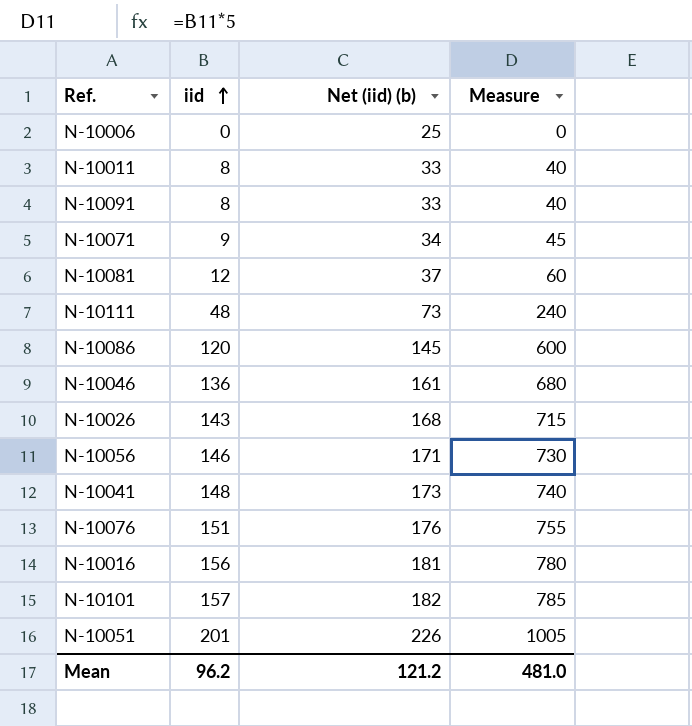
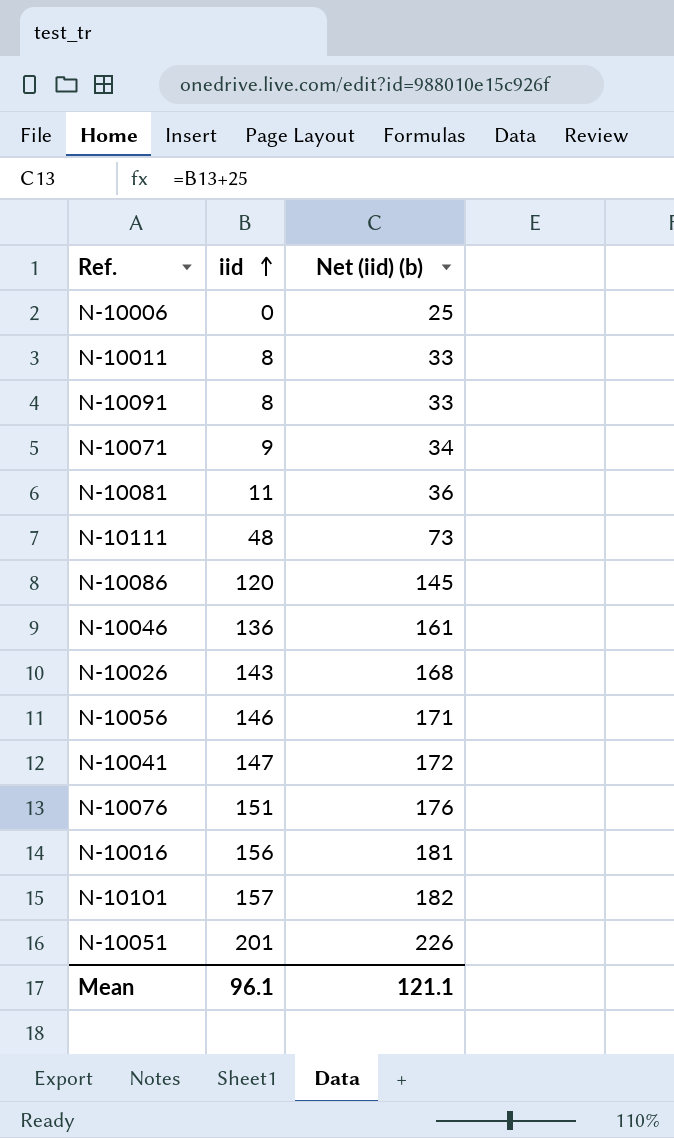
column Measure | formula: [iid] * 5 -> none
N-10081 | iid: 12 -> 11
N-10081 | Net (iid) (b): 37 -> 36
N-10041 | iid: 148 -> 147
N-10041 | Net (iid) (b): 173 -> 172
Mean | iid: 96.2 -> 96.1
Mean | Net (iid) (b): 121.2 -> 121.1

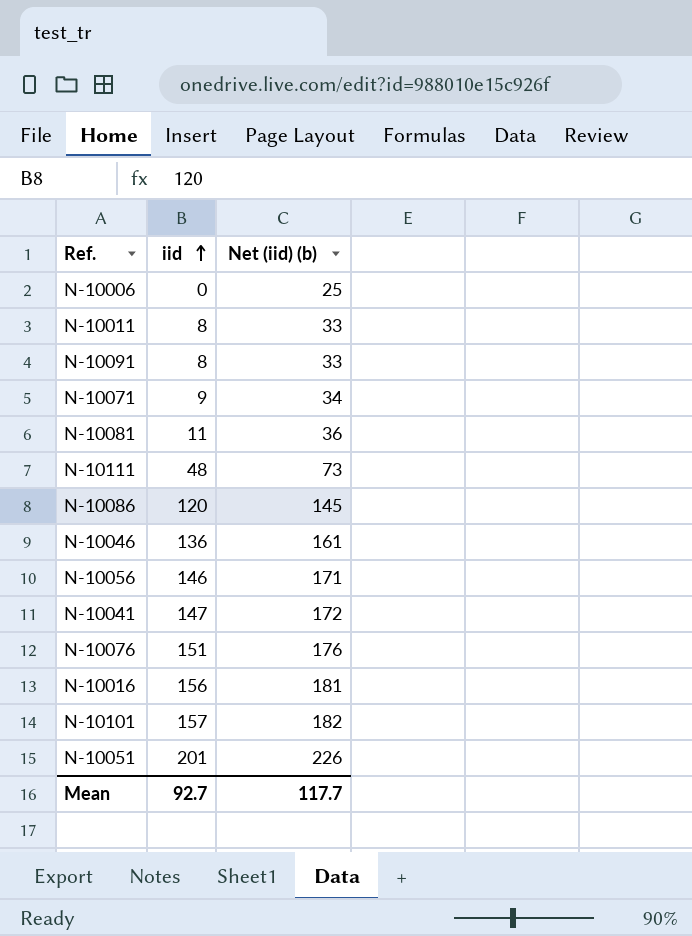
row N-10026: 143 | 168 -> none
Mean | iid: 96.1 -> 92.7
Mean | Net (iid) (b): 121.1 -> 117.7

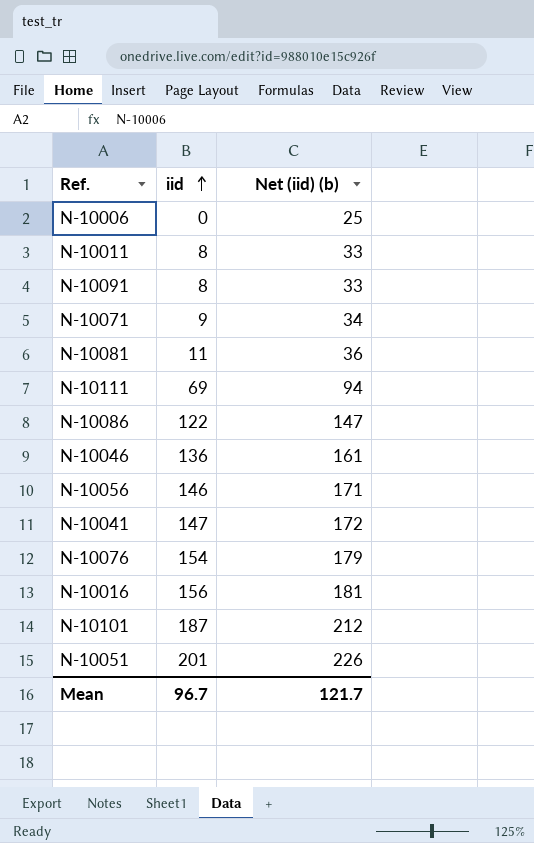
N-10111 | iid: 48 -> 69
N-10111 | Net (iid) (b): 73 -> 94
N-10086 | iid: 120 -> 122
N-10086 | Net (iid) (b): 145 -> 147
N-10076 | iid: 151 -> 154
N-10076 | Net (iid) (b): 176 -> 179
N-10101 | iid: 157 -> 187
N-10101 | Net (iid) (b): 182 -> 212
Mean | iid: 92.7 -> 96.7
Mean | Net (iid) (b): 117.7 -> 121.7

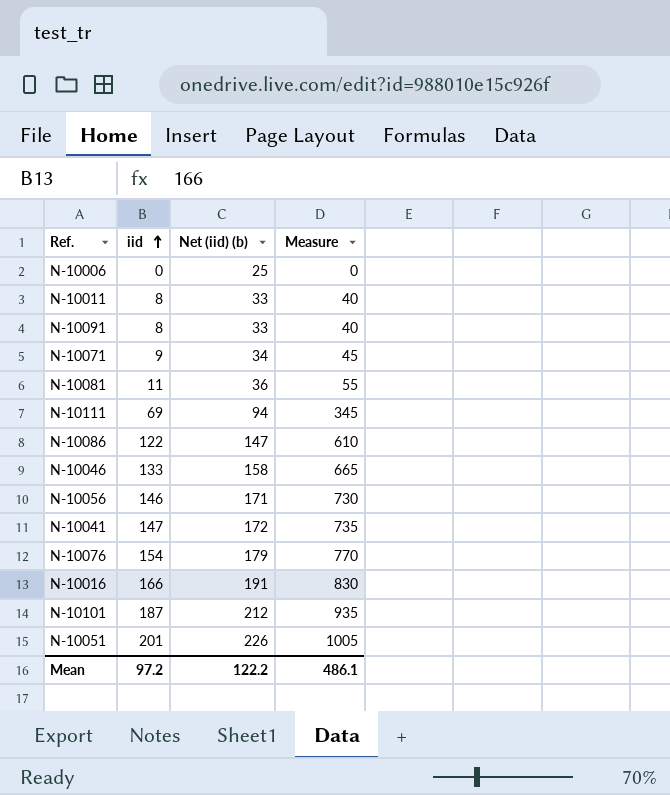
column Measure | formula: none -> [iid] * 5
N-10046 | iid: 136 -> 133
N-10046 | Net (iid) (b): 161 -> 158
N-10016 | iid: 156 -> 166
N-10016 | Net (iid) (b): 181 -> 191
Mean | iid: 96.7 -> 97.2
Mean | Net (iid) (b): 121.7 -> 122.2

